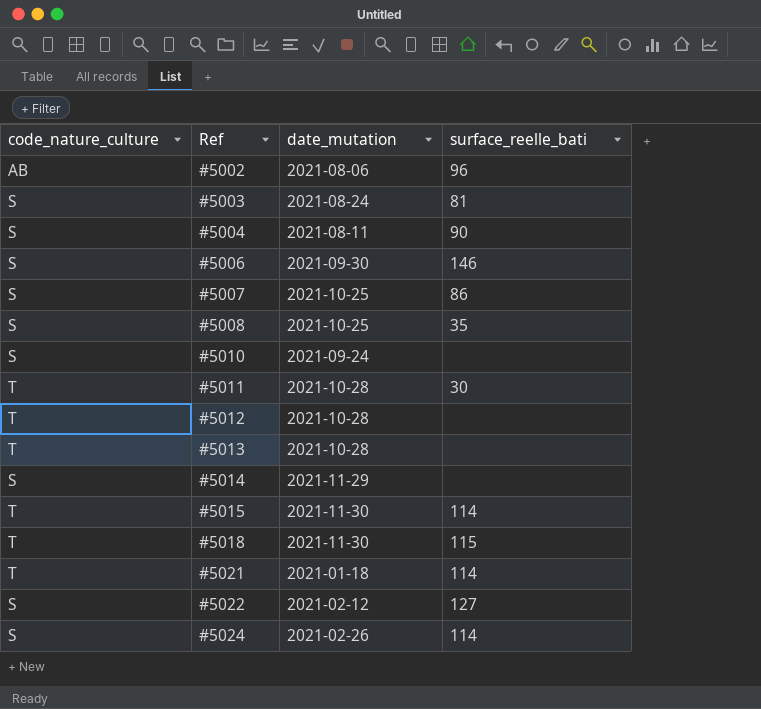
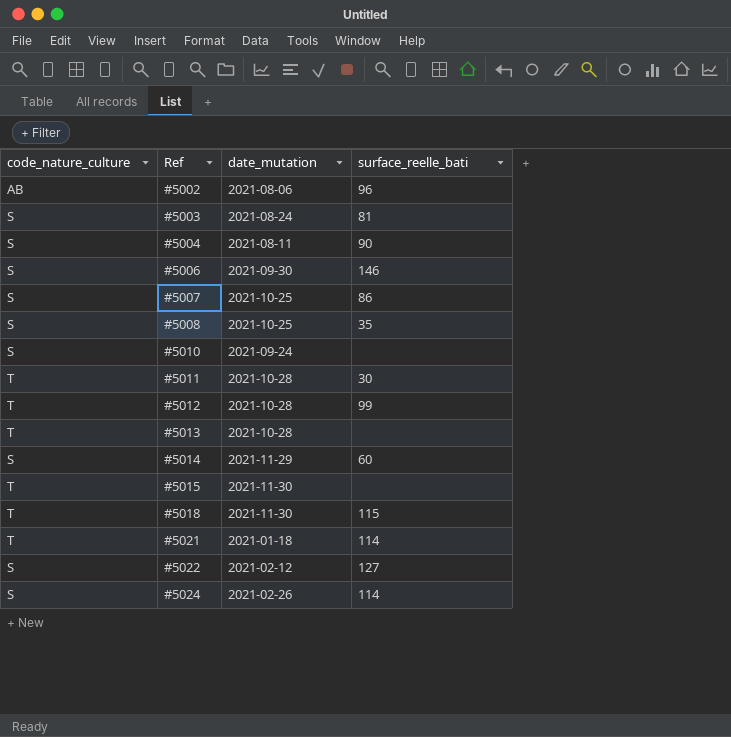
#5012 | surface_reelle_bati: none -> 99
#5014 | surface_reelle_bati: none -> 60
#5015 | surface_reelle_bati: 114 -> none

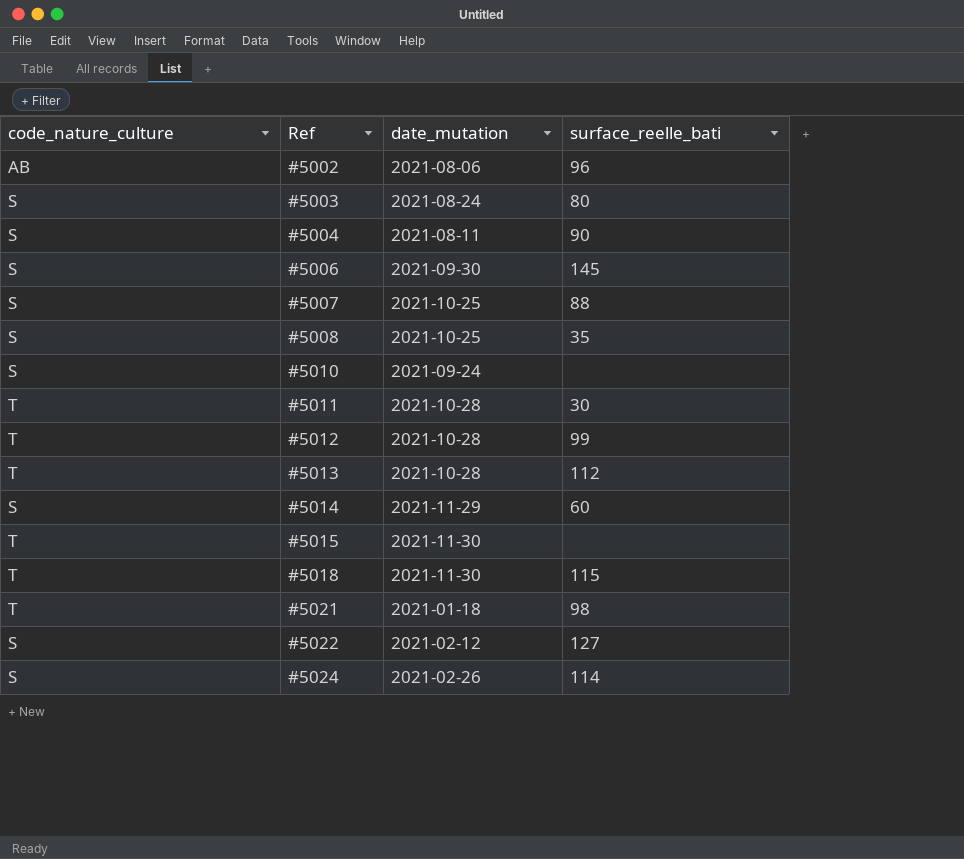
#5003 | surface_reelle_bati: 81 -> 80
#5006 | surface_reelle_bati: 146 -> 145
#5007 | surface_reelle_bati: 86 -> 88
#5013 | surface_reelle_bati: none -> 112
#5021 | surface_reelle_bati: 114 -> 98

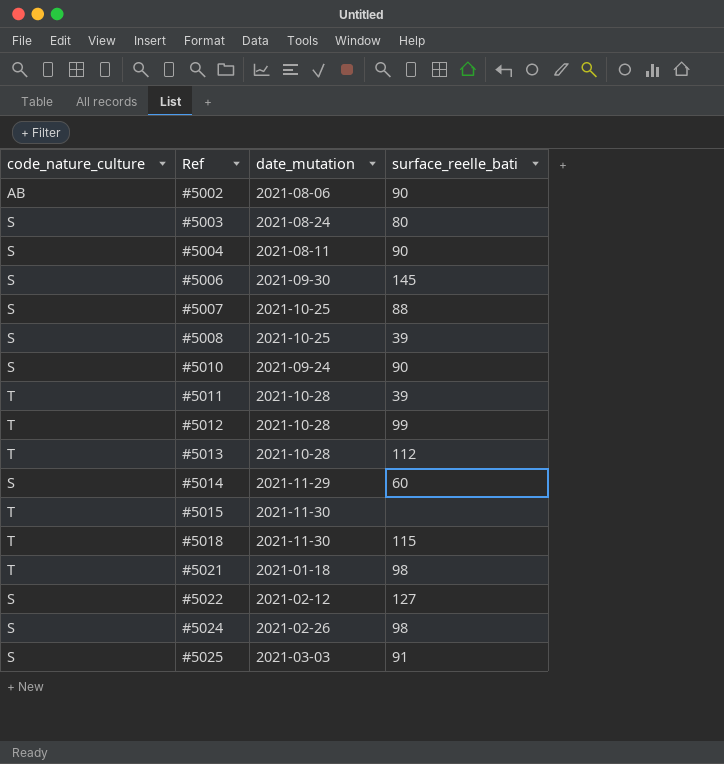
#5002 | surface_reelle_bati: 96 -> 90
#5008 | surface_reelle_bati: 35 -> 39
#5010 | surface_reelle_bati: none -> 90
#5011 | surface_reelle_bati: 30 -> 39
#5024 | surface_reelle_bati: 114 -> 98
row #5025: none -> S | 2021-03-03 | 91

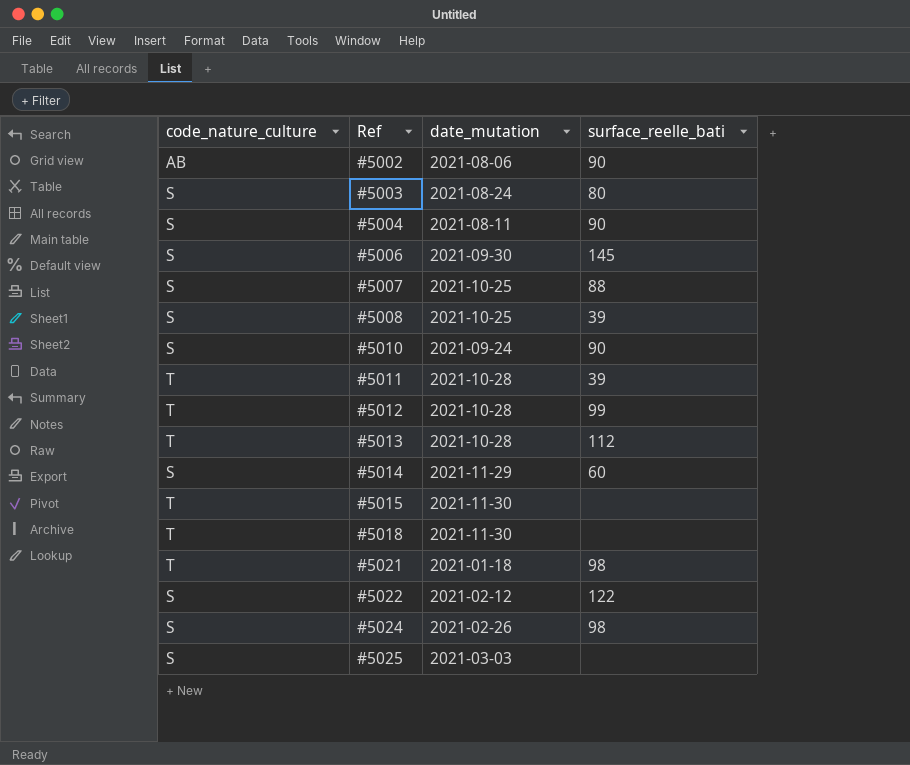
#5018 | surface_reelle_bati: 115 -> none
#5022 | surface_reelle_bati: 127 -> 122
#5025 | surface_reelle_bati: 91 -> none

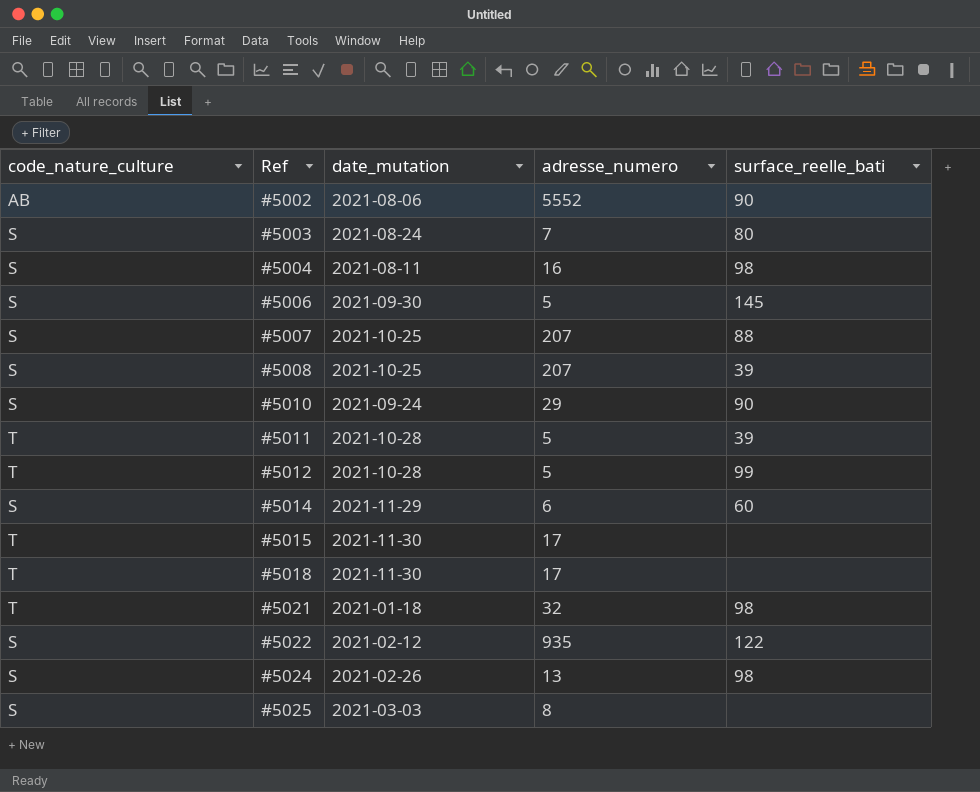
column adresse_numero | position: none -> 4
row #5013: T | 2021-10-28 | 112 -> none
#5004 | surface_reelle_bati: 90 -> 98

